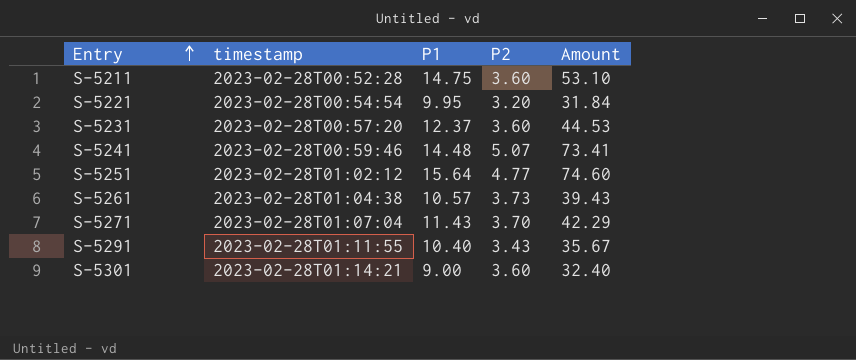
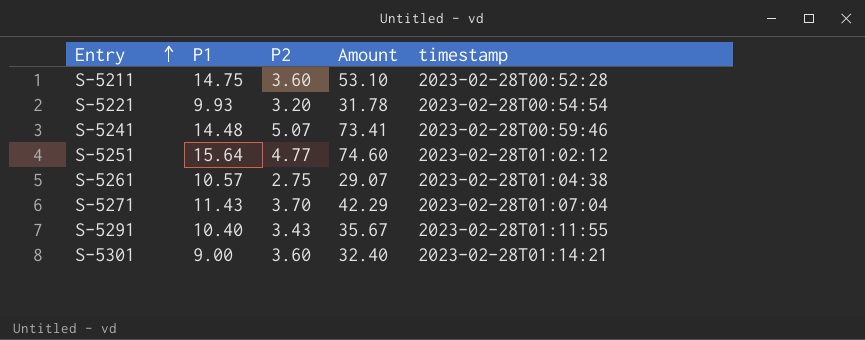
column timestamp | position: 2 -> 5
row S-5231: 2023-02-28T00:57:20 | 12.37 | 3.60 | 44.53 -> none
S-5221 | P1: 9.95 -> 9.93
S-5221 | Amount: 31.84 -> 31.78
S-5261 | P2: 3.73 -> 2.75
S-5261 | Amount: 39.43 -> 29.07

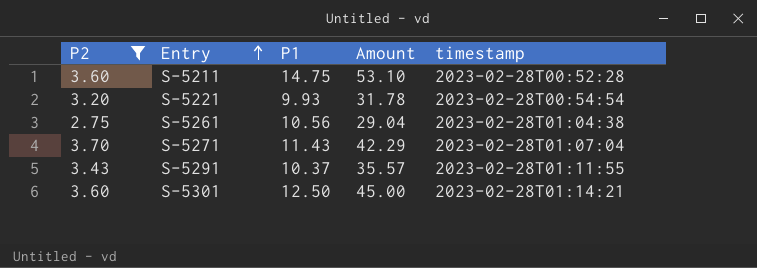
filter: none -> P2 <= 3.70
column P2 | position: 3 -> 1
S-5261 | P1: 10.57 -> 10.56
S-5261 | Amount: 29.07 -> 29.04
S-5291 | P1: 10.40 -> 10.37
S-5291 | Amount: 35.67 -> 35.57
S-5301 | P1: 9.00 -> 12.50
S-5301 | Amount: 32.40 -> 45.00

